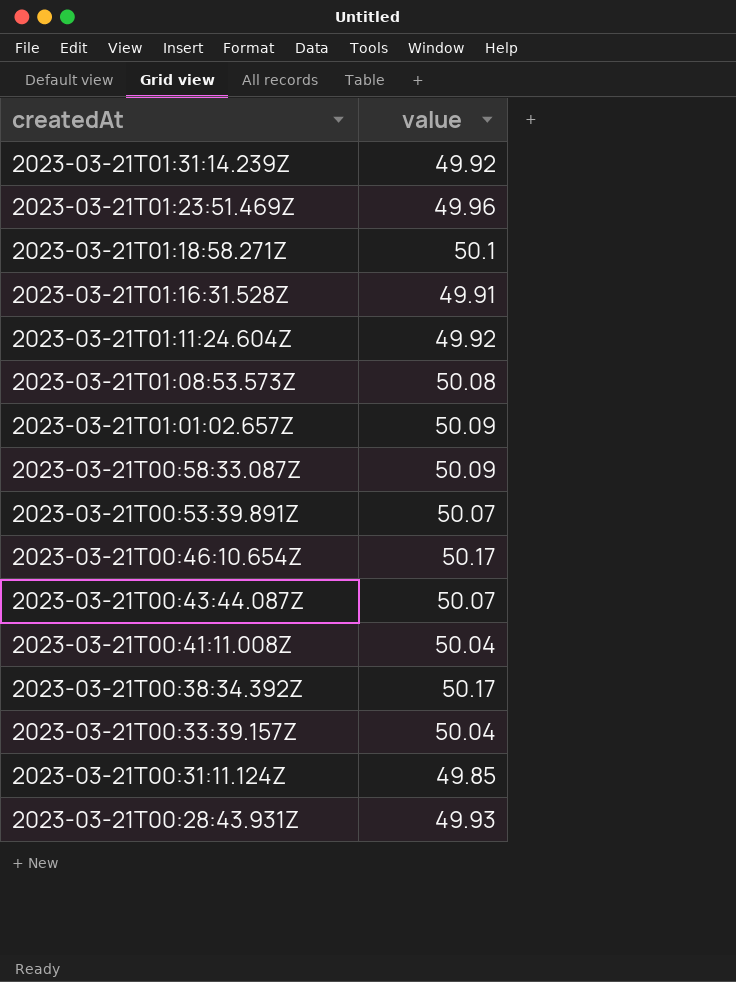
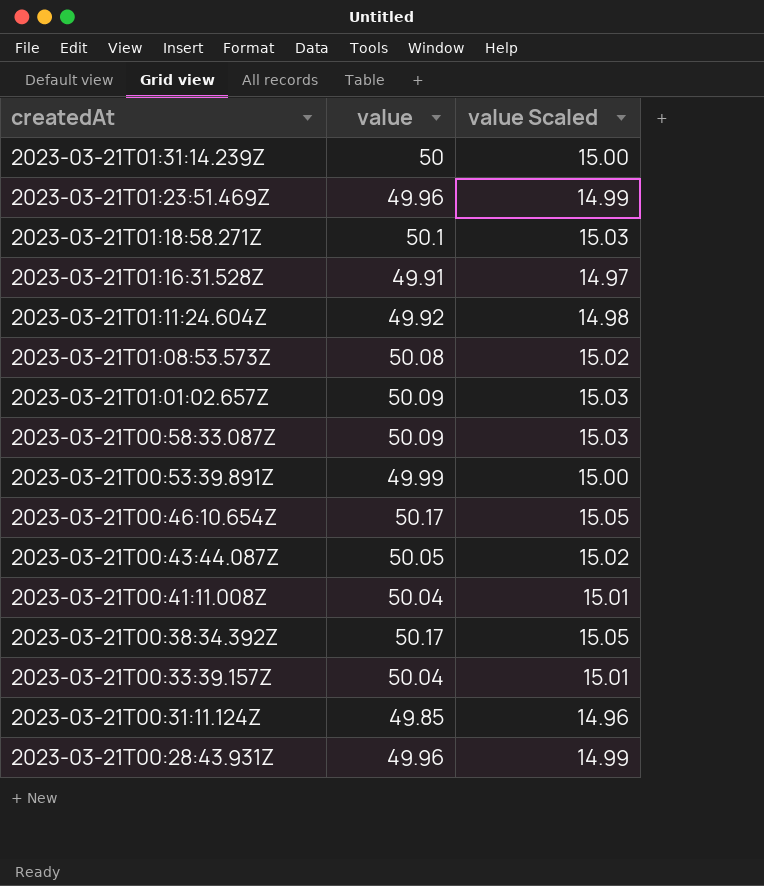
column value Scaled | formula: none -> [value] * 0.3
2023-03-21T01:31:14.239Z | value: 49.92 -> 50
2023-03-21T00:53:39.891Z | value: 50.07 -> 49.99
2023-03-21T00:43:44.087Z | value: 50.07 -> 50.05
2023-03-21T00:28:43.931Z | value: 49.93 -> 49.96

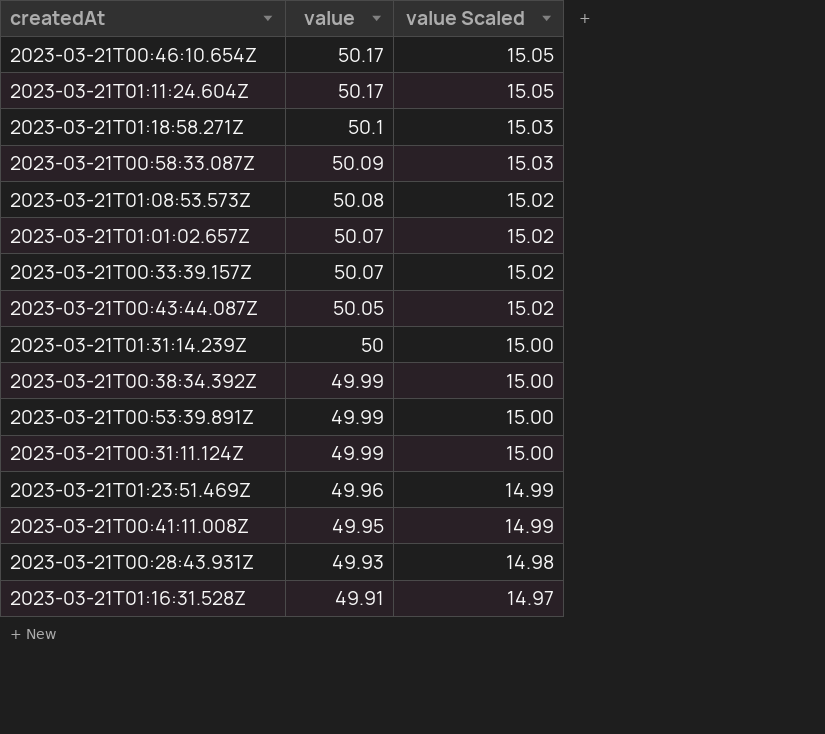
row order: createdAt descending -> value descending
2023-03-21T01:11:24.604Z | value: 49.92 -> 50.17
2023-03-21T01:11:24.604Z | value Scaled: 14.98 -> 15.05
2023-03-21T01:01:02.657Z | value: 50.09 -> 50.07
2023-03-21T01:01:02.657Z | value Scaled: 15.03 -> 15.02
2023-03-21T00:33:39.157Z | value: 50.04 -> 50.07
2023-03-21T00:33:39.157Z | value Scaled: 15.01 -> 15.02
2023-03-21T00:38:34.392Z | value: 50.17 -> 49.99
2023-03-21T00:38:34.392Z | value Scaled: 15.05 -> 15.00
2023-03-21T00:31:11.124Z | value: 49.85 -> 49.99
2023-03-21T00:31:11.124Z | value Scaled: 14.96 -> 15.00
2023-03-21T00:41:11.008Z | value: 50.04 -> 49.95
2023-03-21T00:41:11.008Z | value Scaled: 15.01 -> 14.99
2023-03-21T00:28:43.931Z | value: 49.96 -> 49.93
2023-03-21T00:28:43.931Z | value Scaled: 14.99 -> 14.98

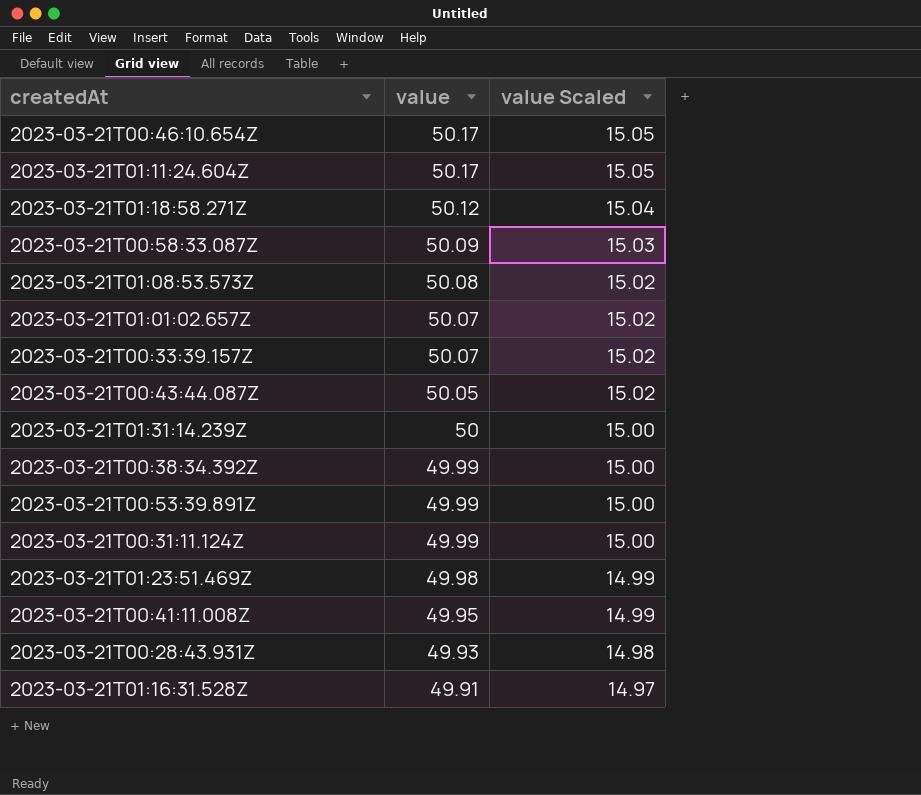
2023-03-21T01:18:58.271Z | value: 50.1 -> 50.12
2023-03-21T01:18:58.271Z | value Scaled: 15.03 -> 15.04
2023-03-21T01:23:51.469Z | value: 49.96 -> 49.98

